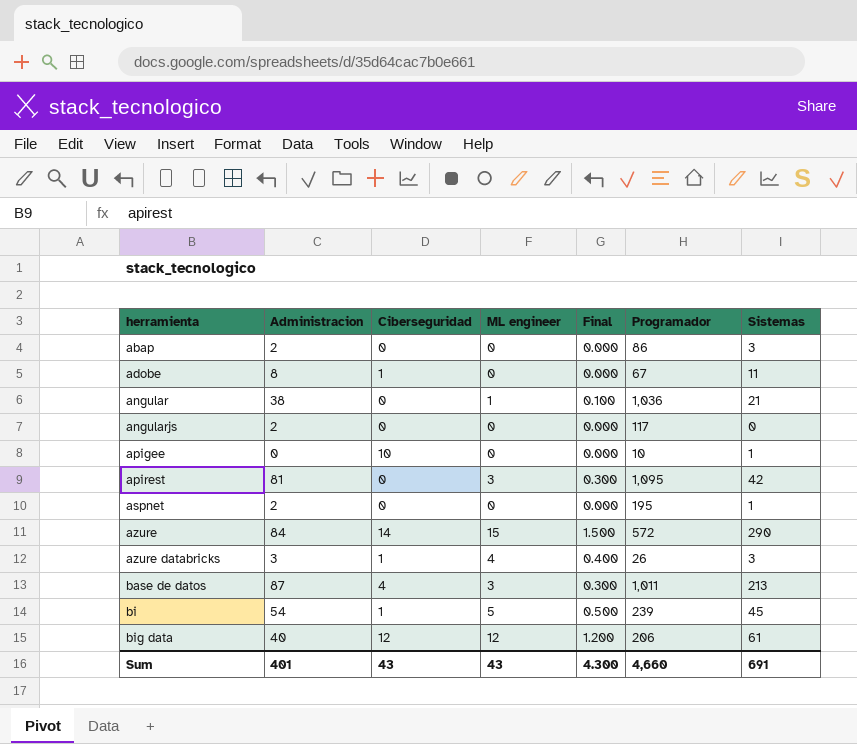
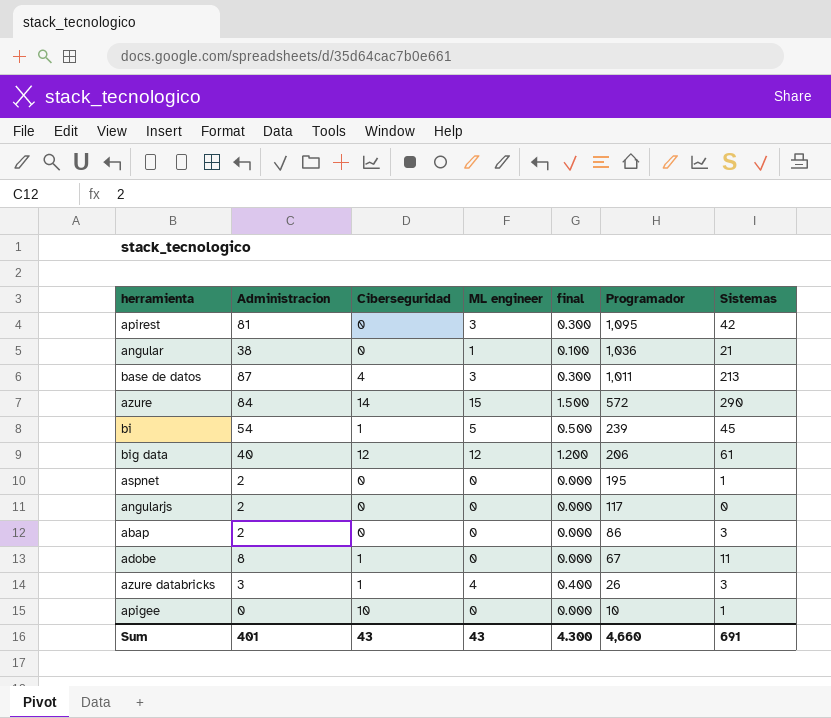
row order: herramienta ascending -> Programador descending
column name: Final -> final

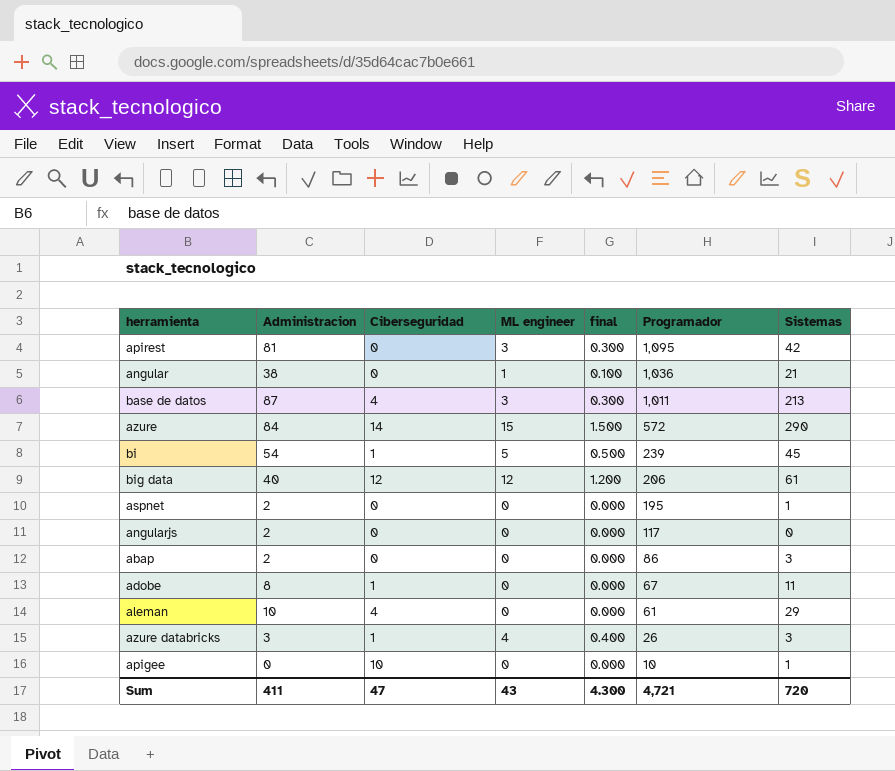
row aleman: none -> 10 | 4 | 0 | 0.000 | 61 | 29
Sum | Administracion: 401 -> 411
Sum | Ciberseguridad: 43 -> 47
Sum | Programador: 4,660 -> 4,721
Sum | Sistemas: 691 -> 720

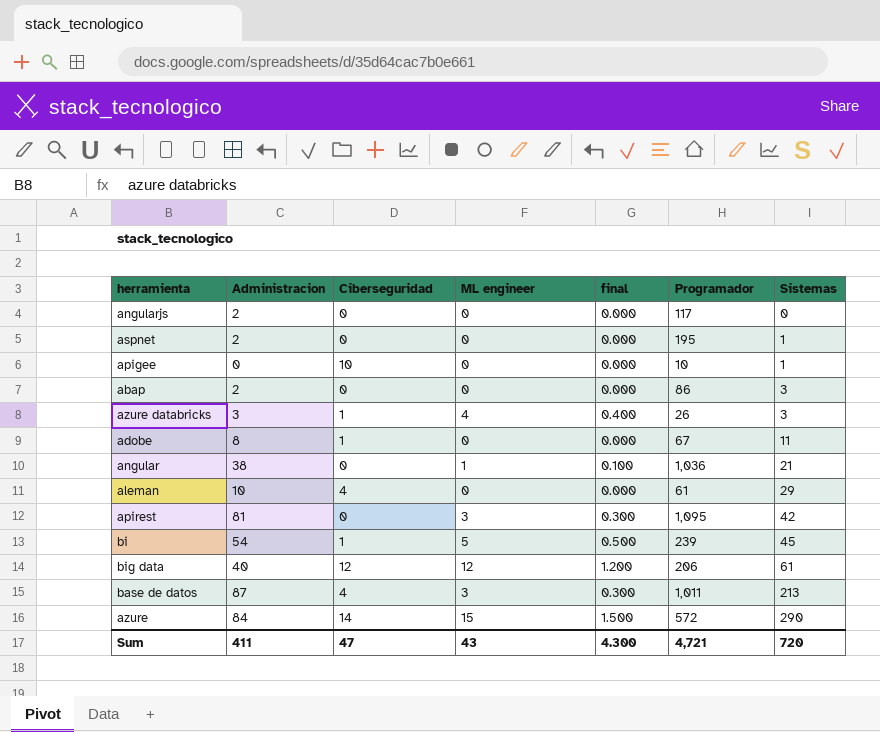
row order: Programador descending -> Sistemas ascending

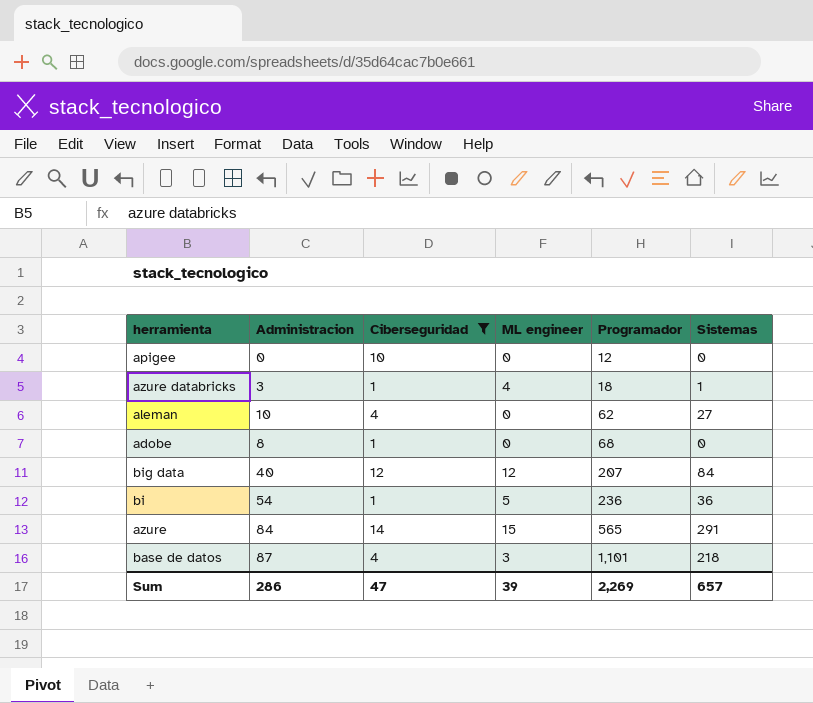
filter: none -> Ciberseguridad != 0
row order: Sistemas ascending -> Programador ascending
column final | formula: [ML engineer] * 0.1 -> none
apigee | Programador: 10 -> 12
apigee | Sistemas: 1 -> 0
azure databricks | Programador: 26 -> 18
azure databricks | Sistemas: 3 -> 1
aleman | Programador: 61 -> 62
aleman | Sistemas: 29 -> 27
adobe | Programador: 67 -> 68
adobe | Sistemas: 11 -> 0
big data | Programador: 206 -> 207
big data | Sistemas: 61 -> 84
bi | Programador: 239 -> 236
bi | Sistemas: 45 -> 36
azure | Programador: 572 -> 565
azure | Sistemas: 290 -> 291
base de datos | Programador: 1,011 -> 1,101
base de datos | Sistemas: 213 -> 218
Sum | Administracion: 411 -> 286
Sum | ML engineer: 43 -> 39
Sum | Programador: 4,721 -> 2,269
Sum | Sistemas: 720 -> 657

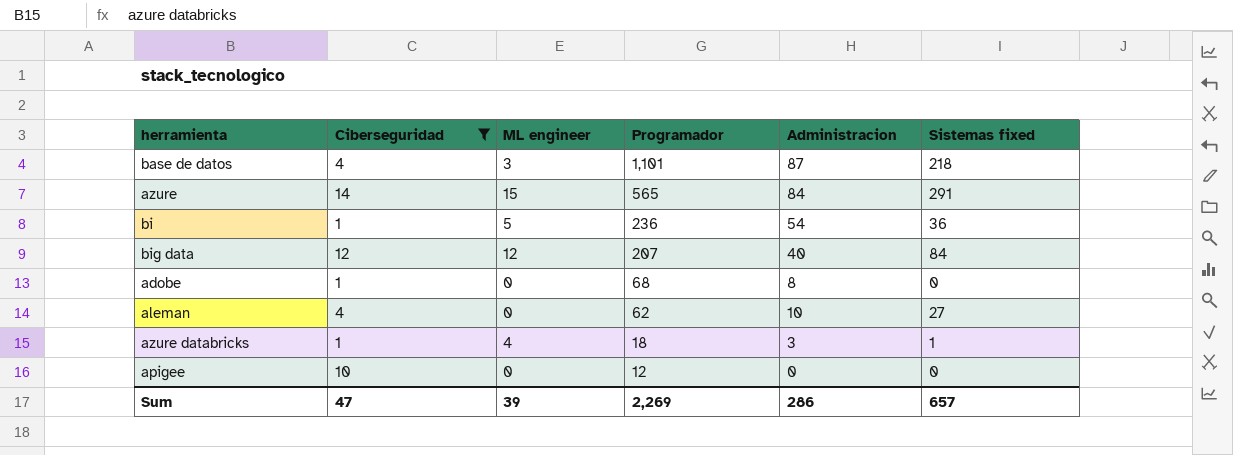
row order: Programador ascending -> Programador descending
column Administracion | position: 2 -> 5
column name: Sistemas -> Sistemas fixed

